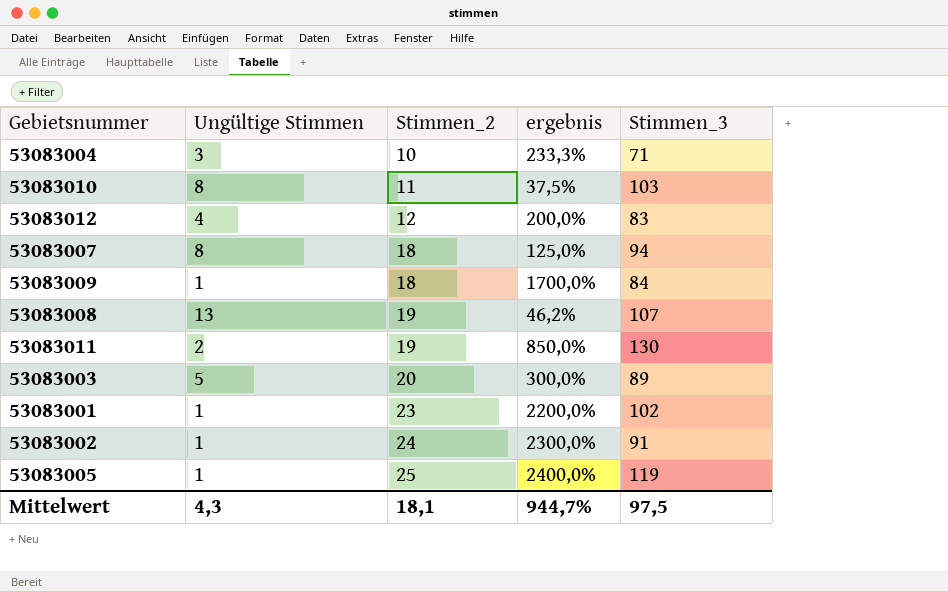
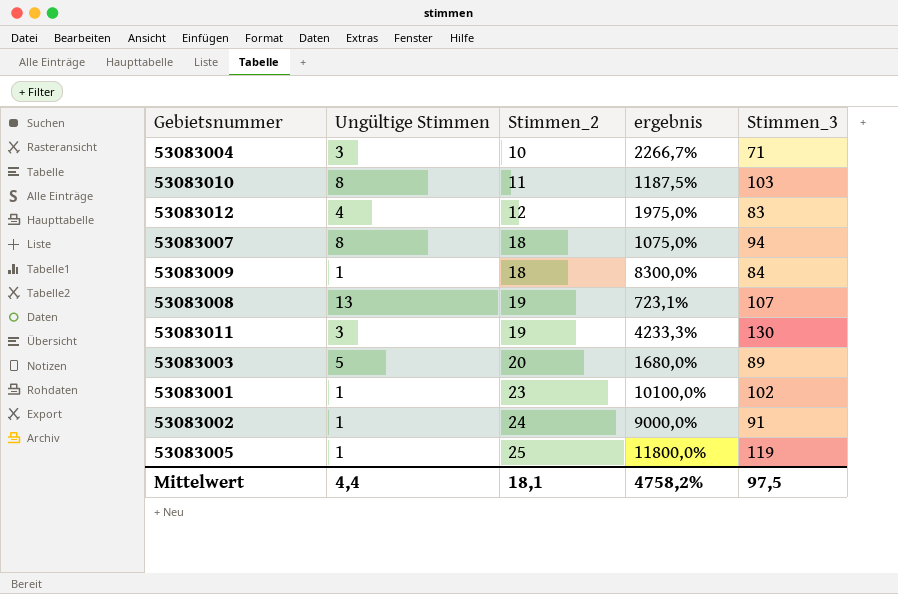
column ergebnis | formula: ([Stimmen_2] - [Ungültige Stimmen]) / [Ungültige Stimmen] -> ([Stimmen_3] - [Ungültige Stimmen]) / [Ungültige Stimmen]
53083011 | Ungültige Stimmen: 2 -> 3
Mittelwert | Ungültige Stimmen: 4,3 -> 4,4
Mittelwert | ergebnis: 944,7% -> 4758,2%

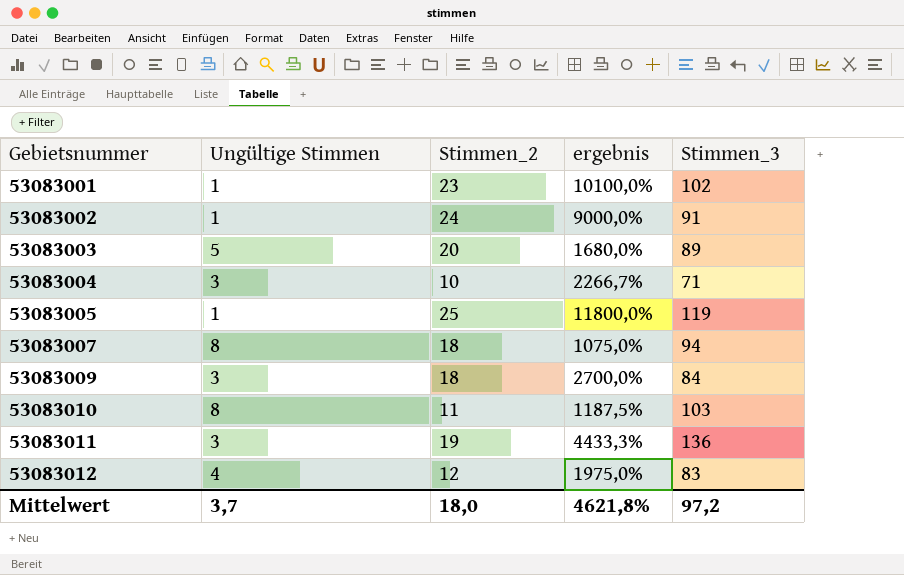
row order: Stimmen_2 ascending -> Gebietsnummer ascending
row 53083008: 13 | 19 | 723,1% | 107 -> none
53083009 | Ungültige Stimmen: 1 -> 3
53083009 | ergebnis: 8300,0% -> 2700,0%
53083011 | ergebnis: 4233,3% -> 4433,3%
53083011 | Stimmen_3: 130 -> 136
Mittelwert | Ungültige Stimmen: 4,4 -> 3,7
Mittelwert | Stimmen_2: 18,1 -> 18,0
Mittelwert | ergebnis: 4758,2% -> 4621,8%
Mittelwert | Stimmen_3: 97,5 -> 97,2

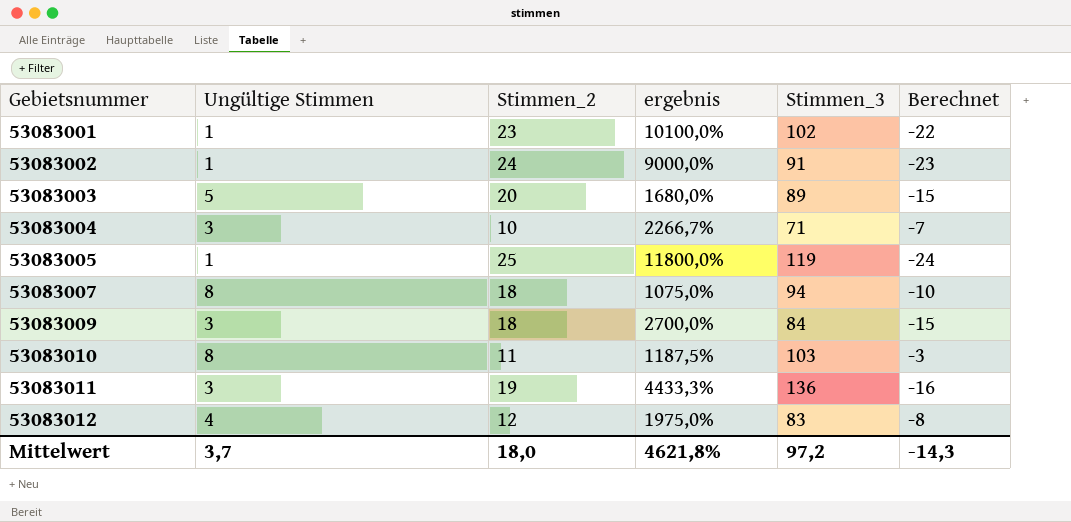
column Berechnet | formula: none -> [Ungültige Stimmen] - [Stimmen_2]

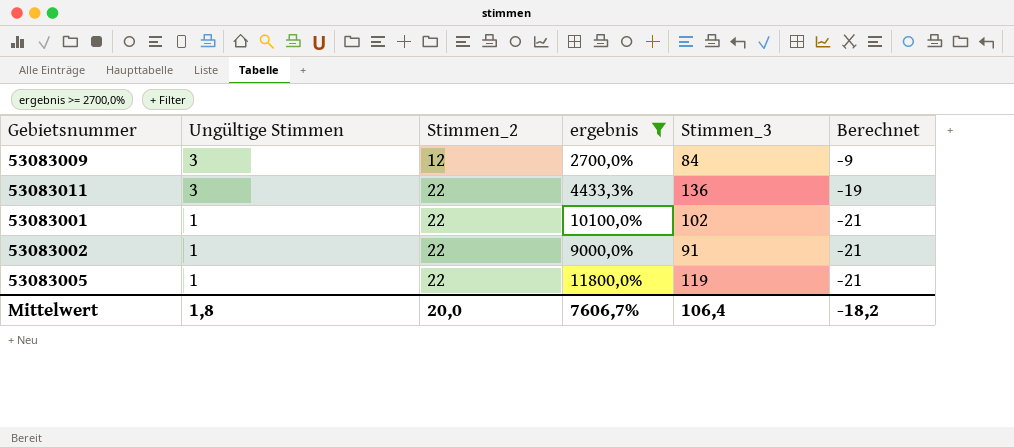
filter: none -> ergebnis >= 2700,0%
row order: Gebietsnummer ascending -> Ungültige Stimmen descending
53083009 | Stimmen_2: 18 -> 12
53083009 | Berechnet: -15 -> -9
53083011 | Stimmen_2: 19 -> 22
53083011 | Berechnet: -16 -> -19
53083001 | Stimmen_2: 23 -> 22
53083001 | Berechnet: -22 -> -21
53083002 | Stimmen_2: 24 -> 22
53083002 | Berechnet: -23 -> -21
53083005 | Stimmen_2: 25 -> 22
53083005 | Berechnet: -24 -> -21
Mittelwert | Ungültige Stimmen: 3,7 -> 1,8
Mittelwert | Stimmen_2: 18,0 -> 20,0
Mittelwert | ergebnis: 4621,8% -> 7606,7%
Mittelwert | Stimmen_3: 97,2 -> 106,4
Mittelwert | Berechnet: -14,3 -> -18,2

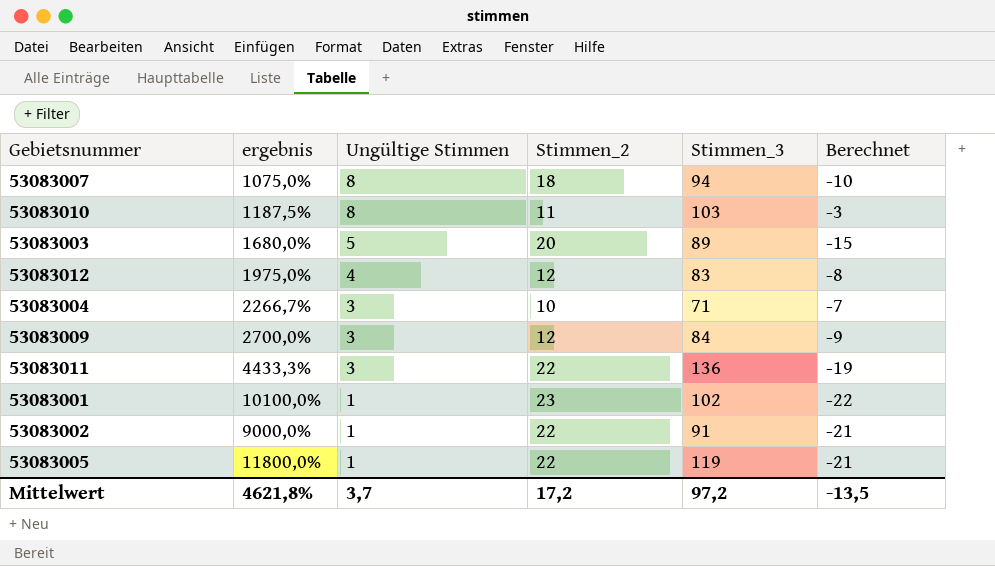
filter: ergebnis >= 2700,0% -> none
column ergebnis | position: 4 -> 2
53083001 | Stimmen_2: 22 -> 23
53083001 | Berechnet: -21 -> -22
Mittelwert | ergebnis: 7606,7% -> 4621,8%
Mittelwert | Ungültige Stimmen: 1,8 -> 3,7
Mittelwert | Stimmen_2: 20,0 -> 17,2
Mittelwert | Stimmen_3: 106,4 -> 97,2
Mittelwert | Berechnet: -18,2 -> -13,5

